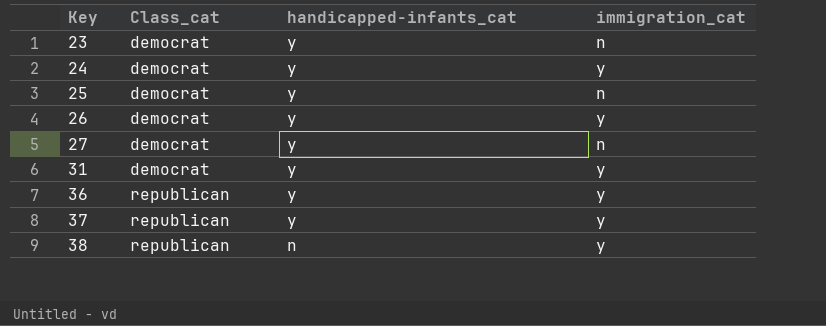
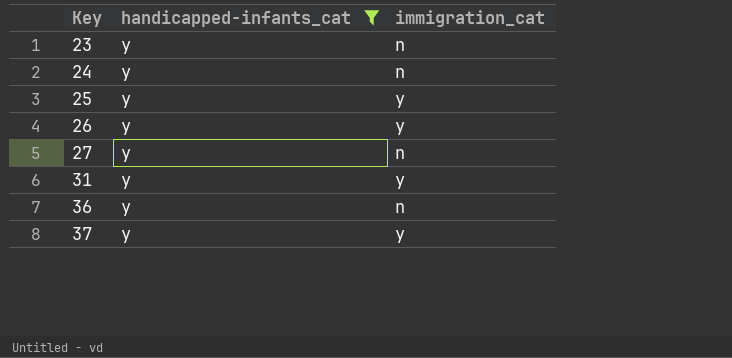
filter: none -> handicapped-infants_cat = y
column Class_cat | position: 2 -> none
24 | immigration_cat: y -> n
25 | immigration_cat: n -> y
36 | immigration_cat: y -> n

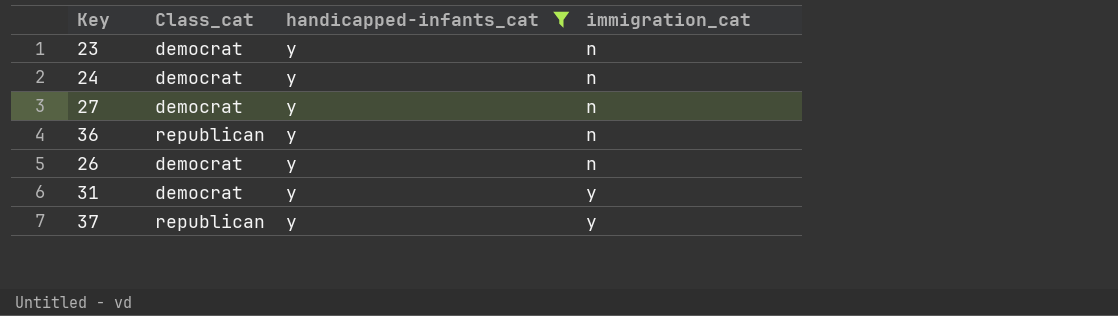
row order: Key ascending -> immigration_cat ascending
column Class_cat | position: none -> 2
row 25: y | y -> none
26 | immigration_cat: y -> n

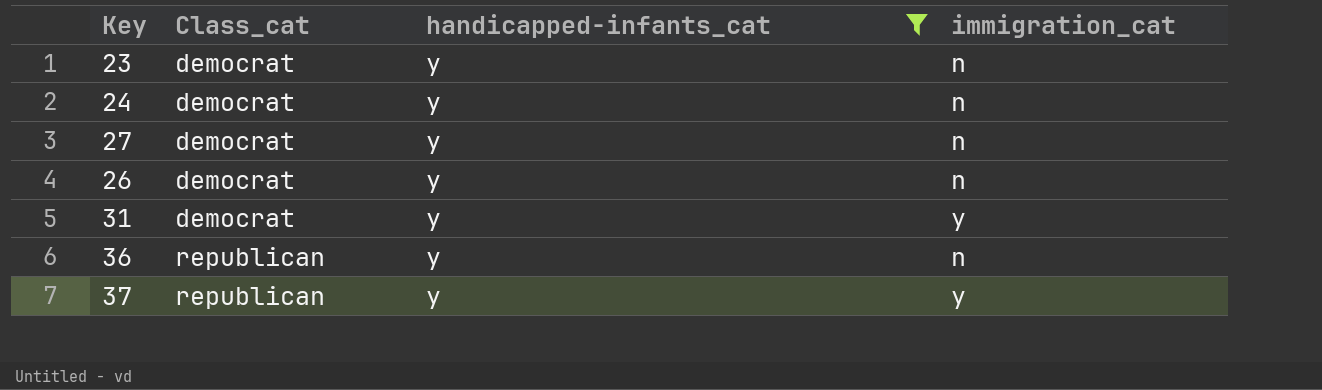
row order: immigration_cat ascending -> Class_cat ascending

